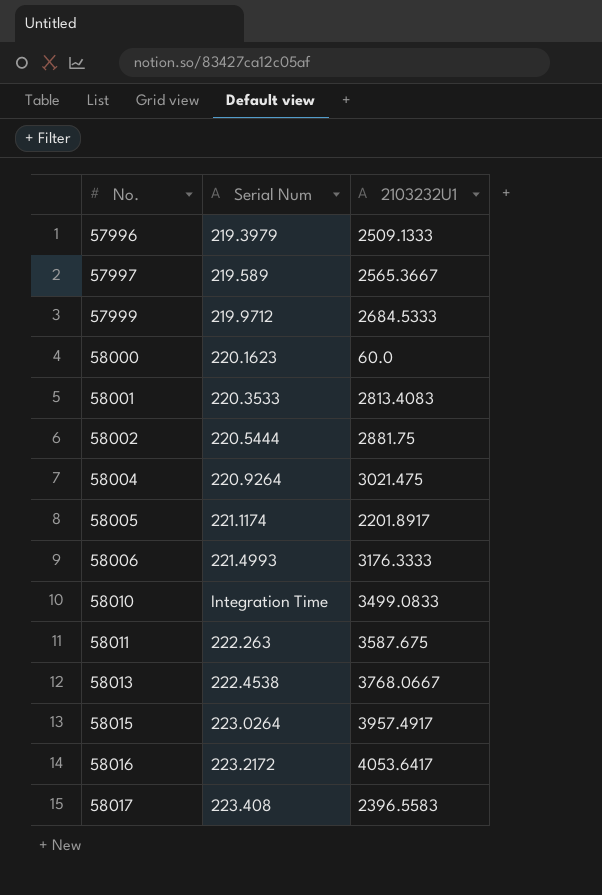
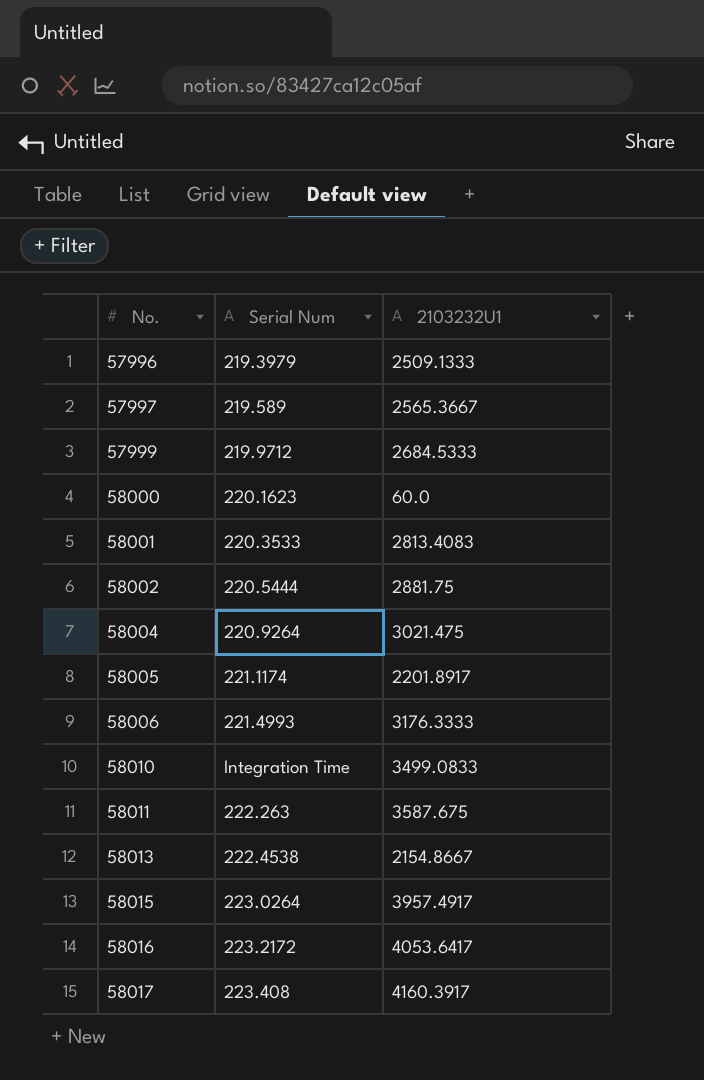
58013 | 2103232U1: 3768.0667 -> 2154.8667
58017 | 2103232U1: 2396.5583 -> 4160.3917

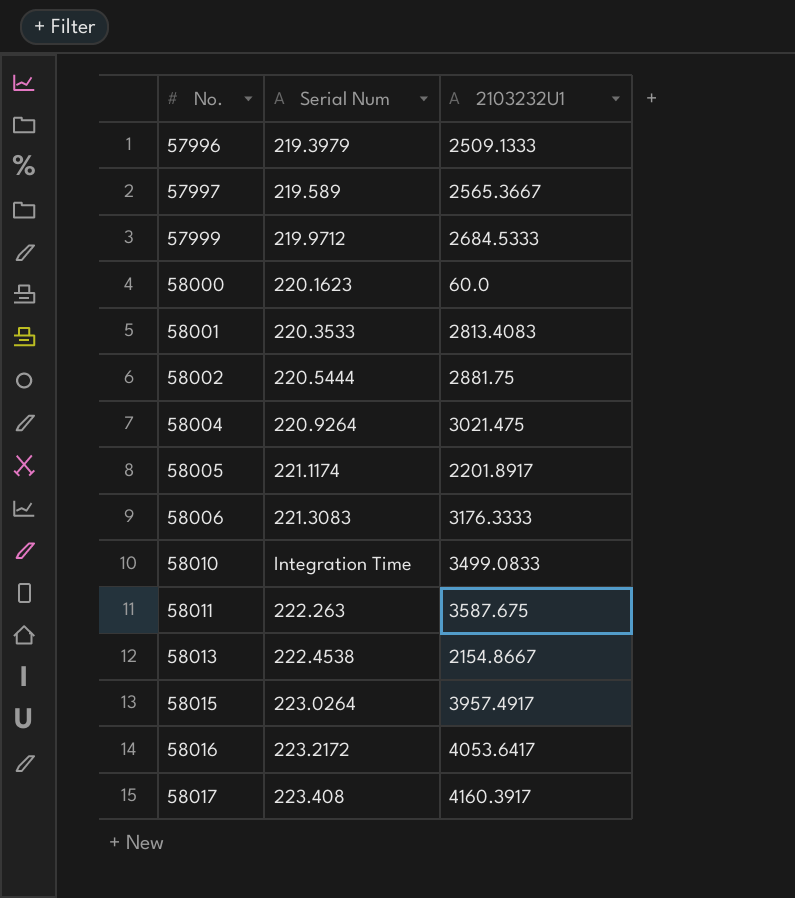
58006 | Serial Num: 221.4993 -> 221.3083

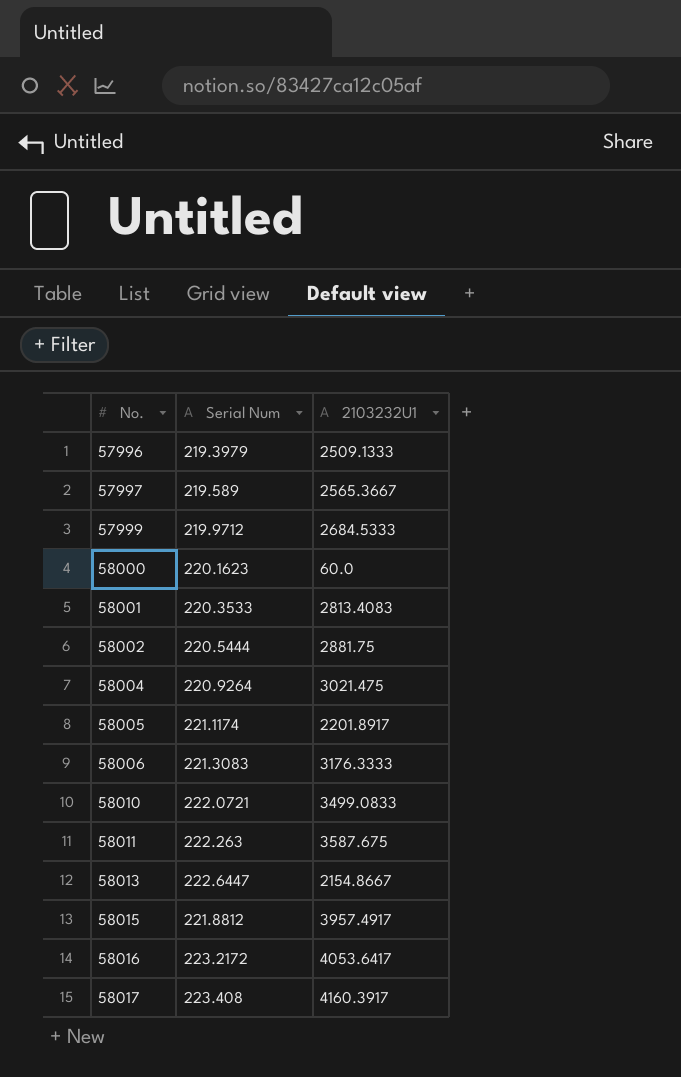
58010 | Serial Num: Integration Time -> 222.0721
58013 | Serial Num: 222.4538 -> 222.6447
58015 | Serial Num: 223.0264 -> 221.8812

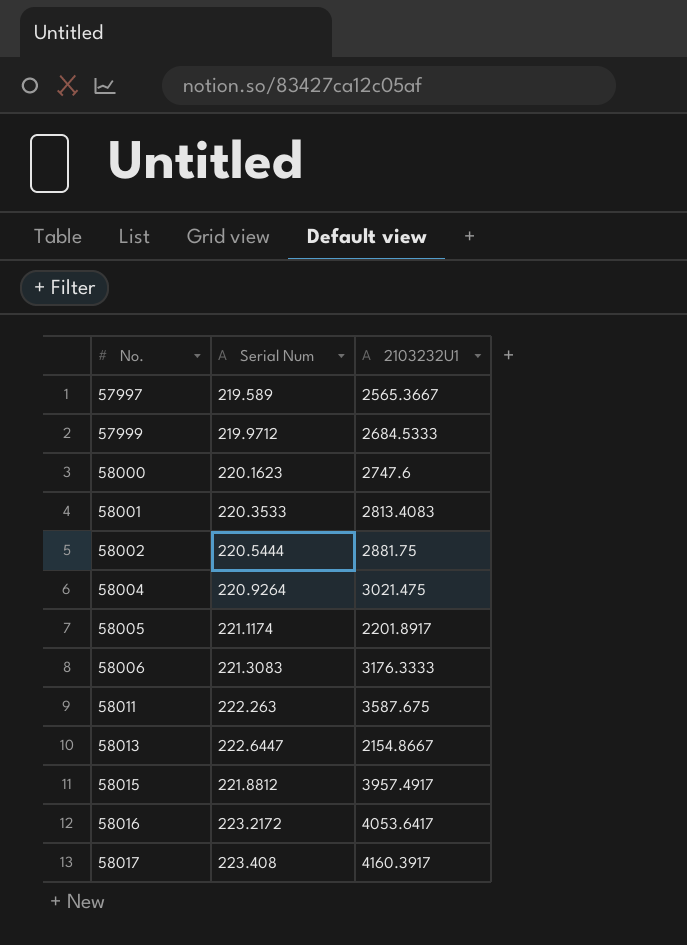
row 57996: 219.3979 | 2509.1333 -> none
row 58010: 222.0721 | 3499.0833 -> none
58000 | 2103232U1: 60.0 -> 2747.6

